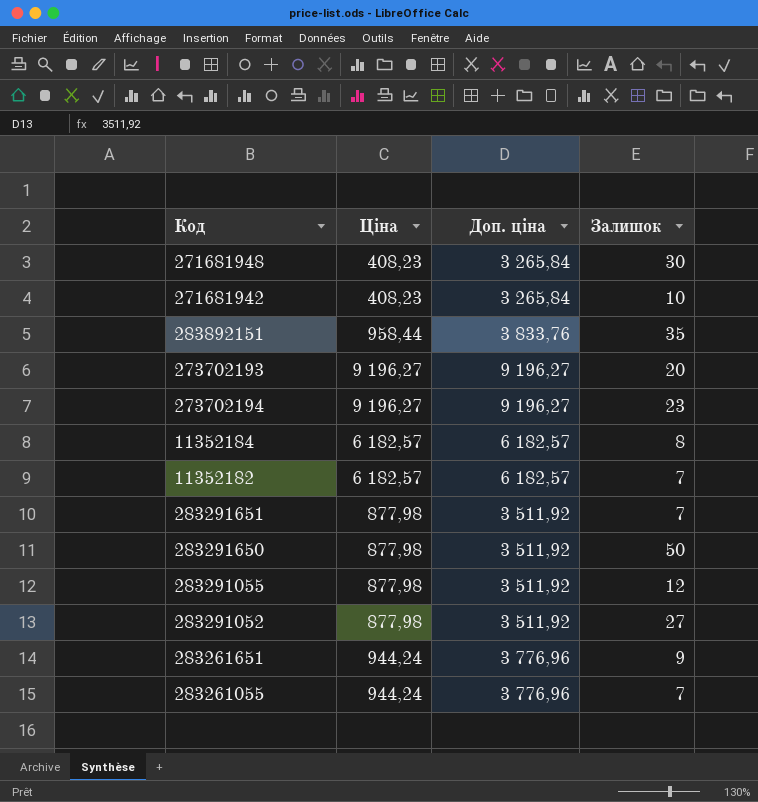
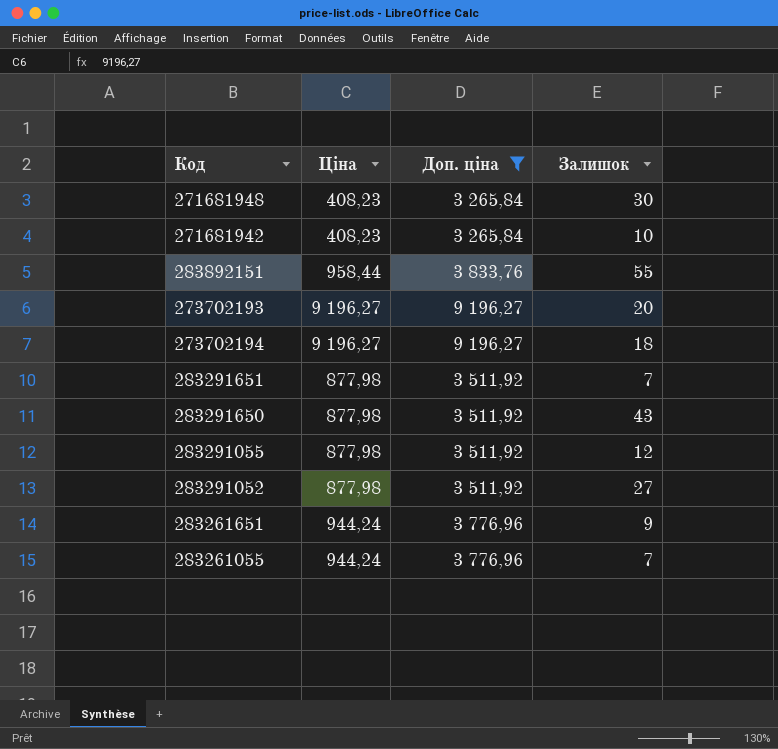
filter: none -> Доп. ціна != 6 182,57
283892151 | Залишок: 35 -> 55
273702194 | Залишок: 23 -> 18
283291650 | Залишок: 50 -> 43

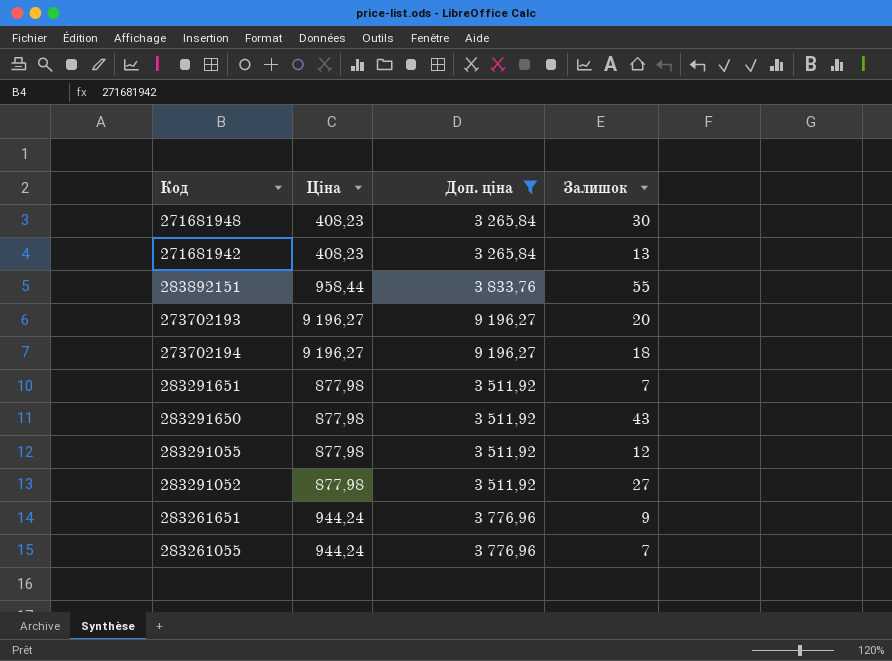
271681942 | Залишок: 10 -> 13

